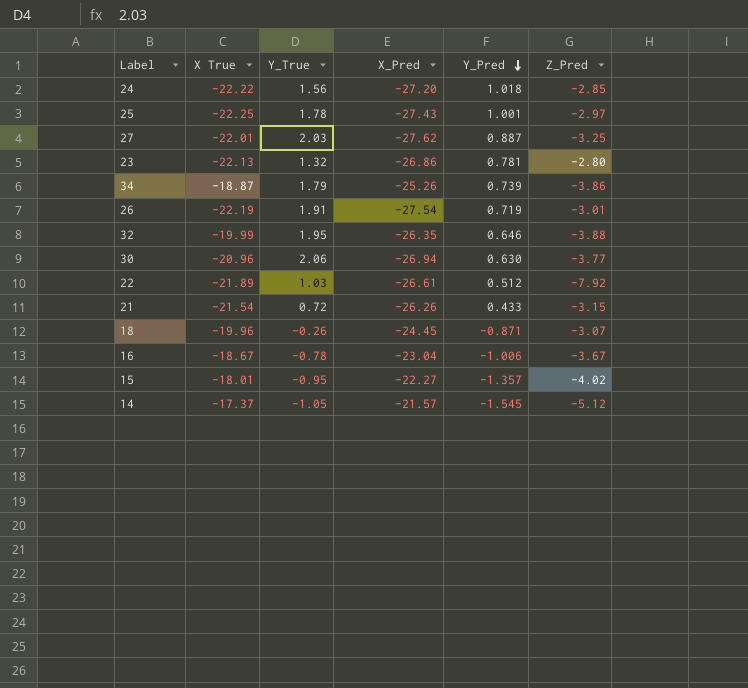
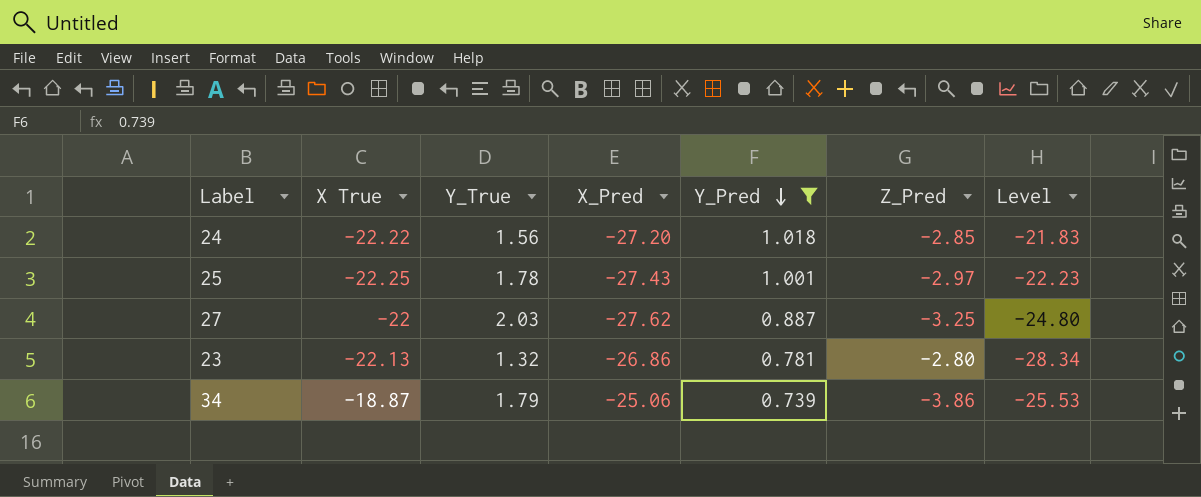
filter: none -> Y_Pred >= 0.739
column Level | formula: none -> [X True] / [Y_Pred]
27 | X True: -22.01 -> -22
34 | X_Pred: -25.26 -> -25.06

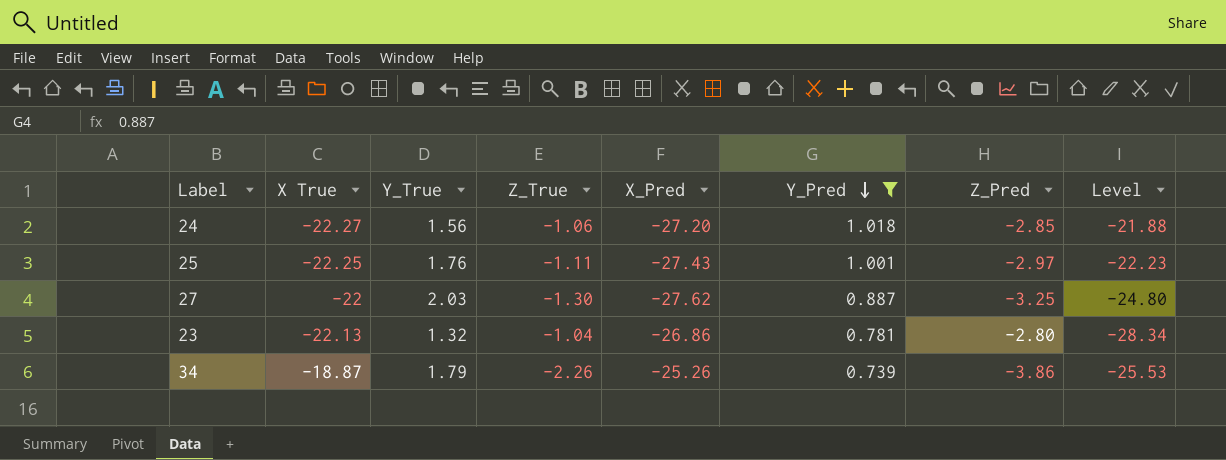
column Z_True | position: none -> 4
24 | X True: -22.22 -> -22.27
24 | Level: -21.83 -> -21.88
25 | Y_True: 1.78 -> 1.76
34 | X_Pred: -25.06 -> -25.26

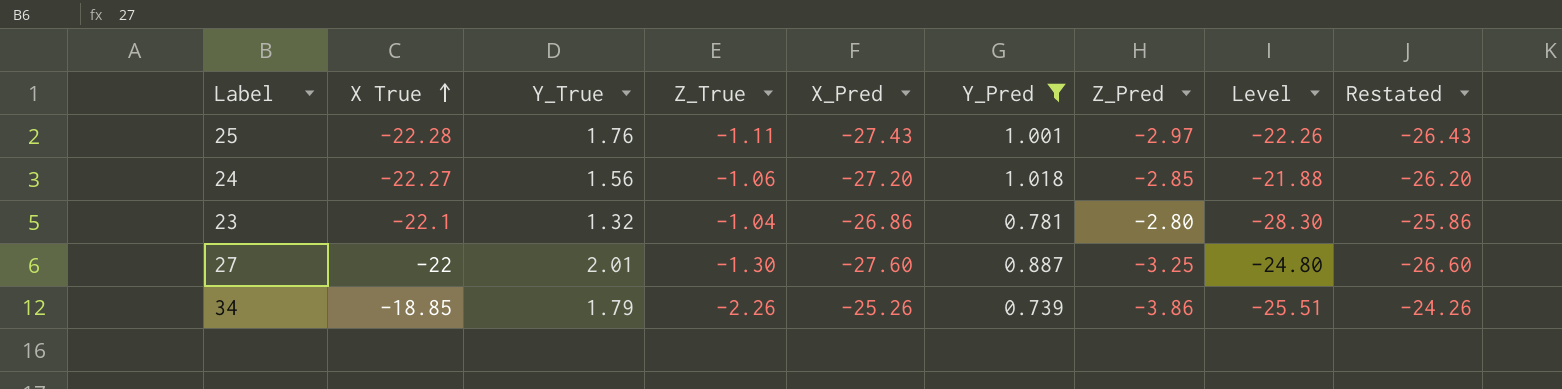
row order: Y_Pred descending -> X True ascending
column Restated | formula: none -> [X_Pred] + 1
25 | X True: -22.25 -> -22.28
25 | Level: -22.23 -> -22.26
23 | X True: -22.13 -> -22.1
23 | Level: -28.34 -> -28.30
27 | Y_True: 2.03 -> 2.01
27 | X_Pred: -27.62 -> -27.60
34 | X True: -18.87 -> -18.85
34 | Level: -25.53 -> -25.51

